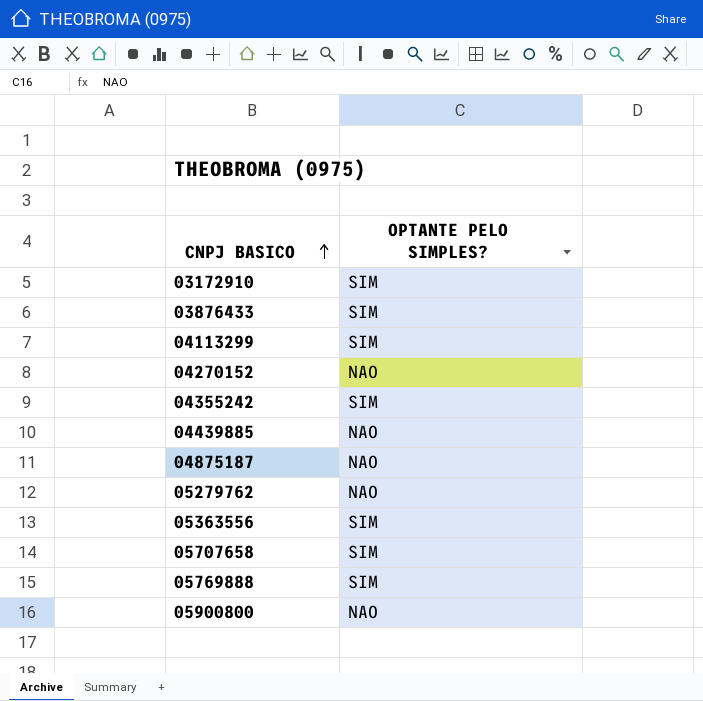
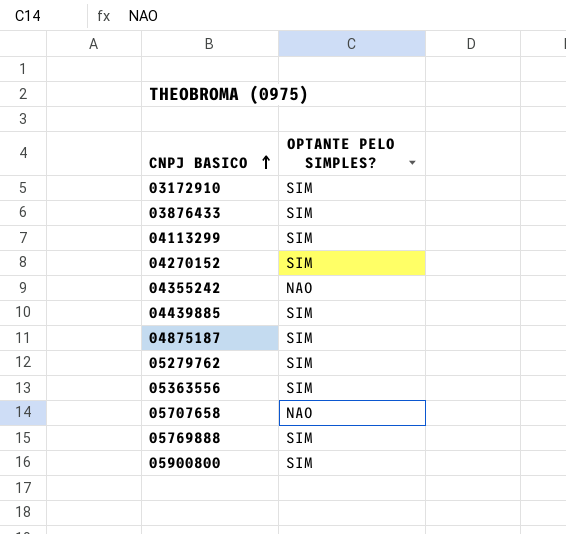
04270152 | OPTANTE PELO SIMPLES?: NAO -> SIM
04355242 | OPTANTE PELO SIMPLES?: SIM -> NAO
04439885 | OPTANTE PELO SIMPLES?: NAO -> SIM
04875187 | OPTANTE PELO SIMPLES?: NAO -> SIM
05279762 | OPTANTE PELO SIMPLES?: NAO -> SIM
05707658 | OPTANTE PELO SIMPLES?: SIM -> NAO
05900800 | OPTANTE PELO SIMPLES?: NAO -> SIM

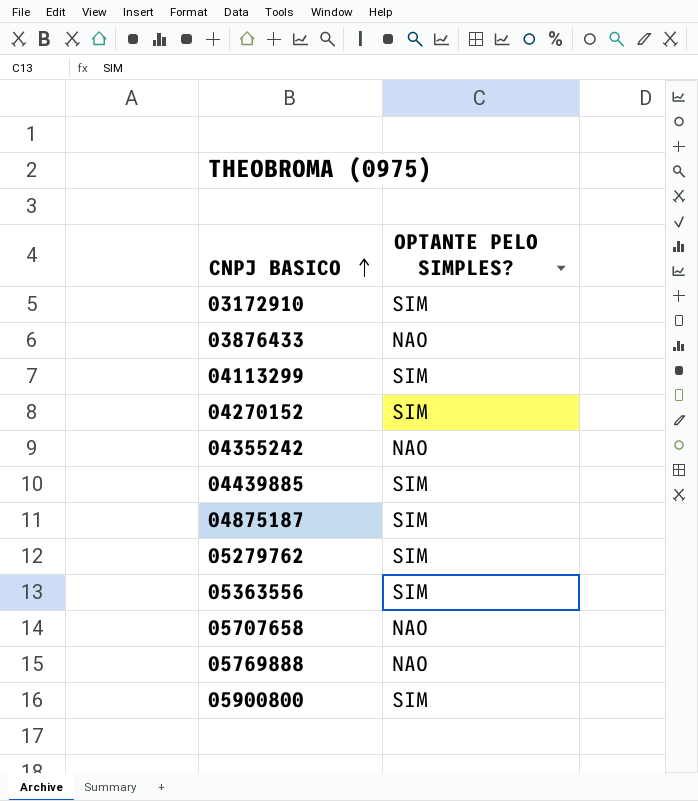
03876433 | OPTANTE PELO SIMPLES?: SIM -> NAO
05769888 | OPTANTE PELO SIMPLES?: SIM -> NAO

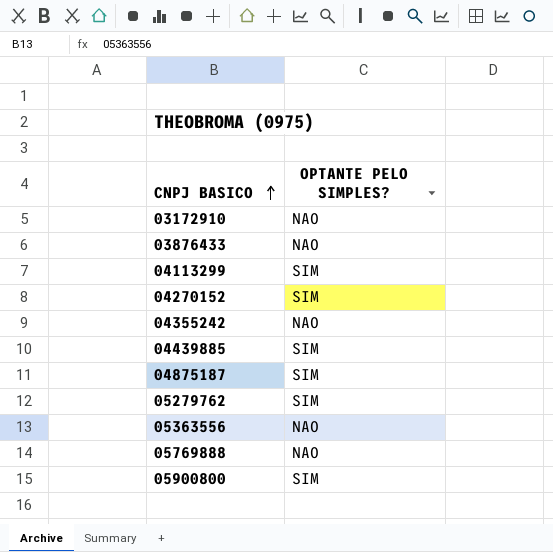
row 05707658: NAO -> none
03172910 | OPTANTE PELO SIMPLES?: SIM -> NAO
05363556 | OPTANTE PELO SIMPLES?: SIM -> NAO

